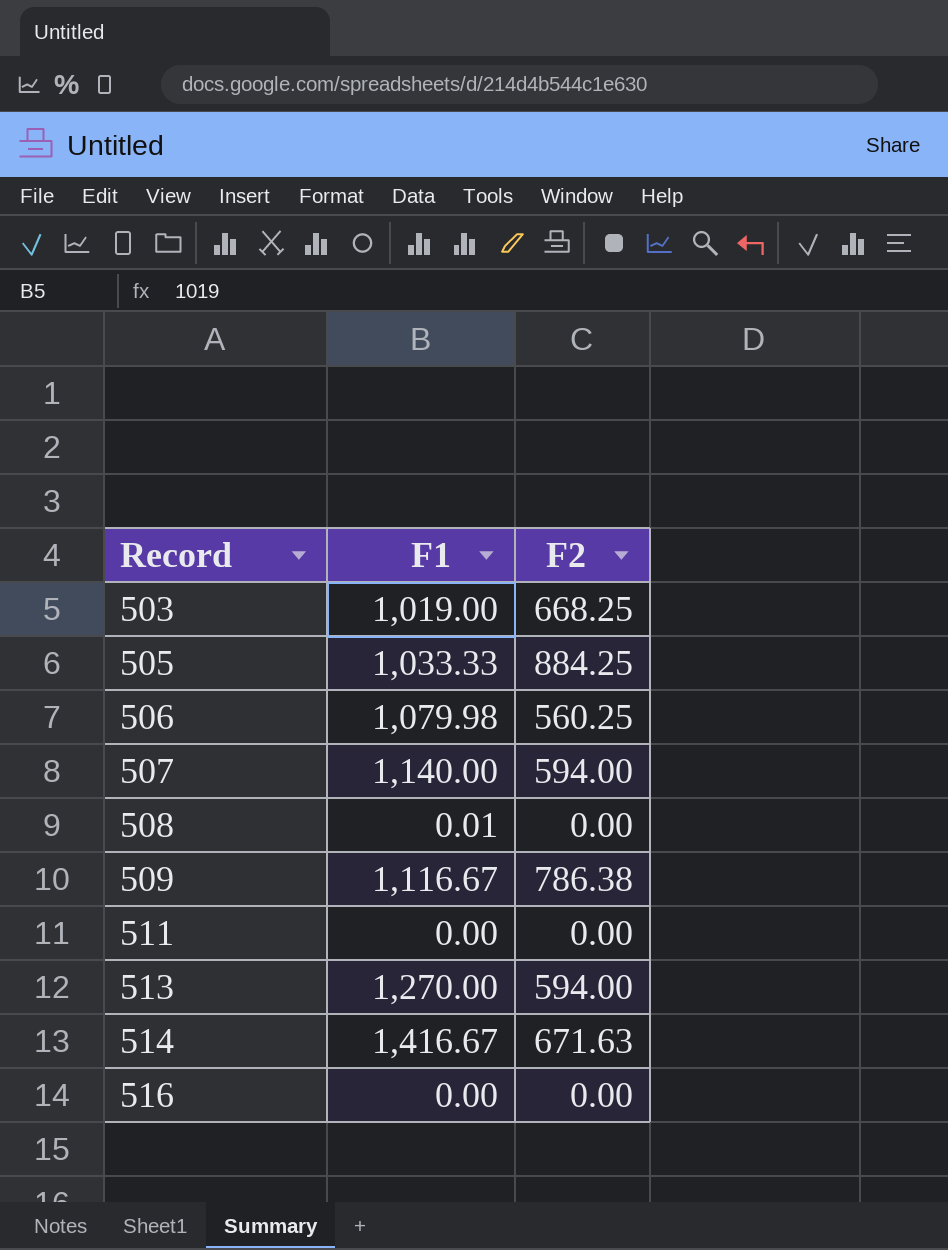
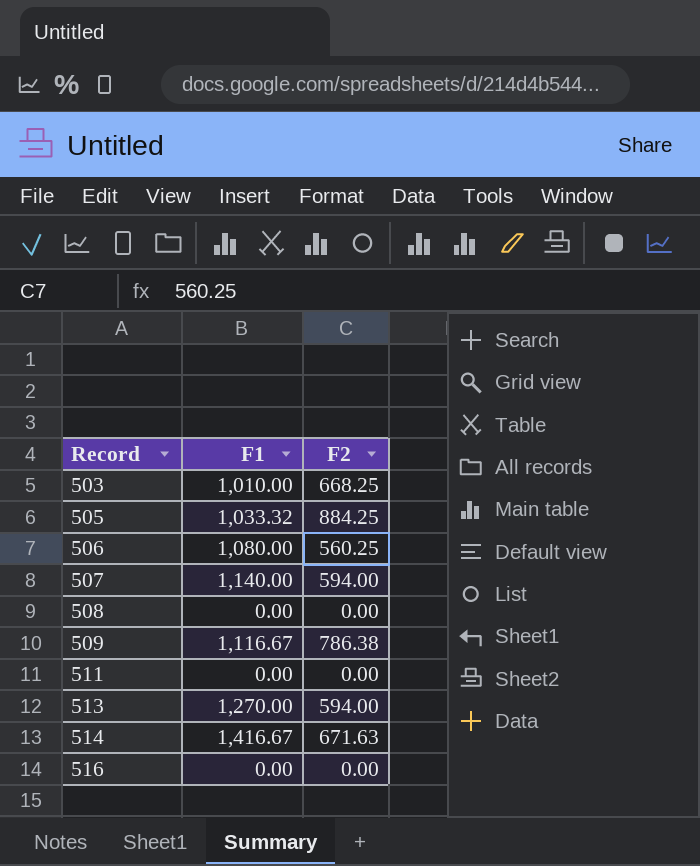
503 | F1: 1,019.00 -> 1,010.00
505 | F1: 1,033.33 -> 1,033.32
506 | F1: 1,079.98 -> 1,080.00
508 | F1: 0.01 -> 0.00

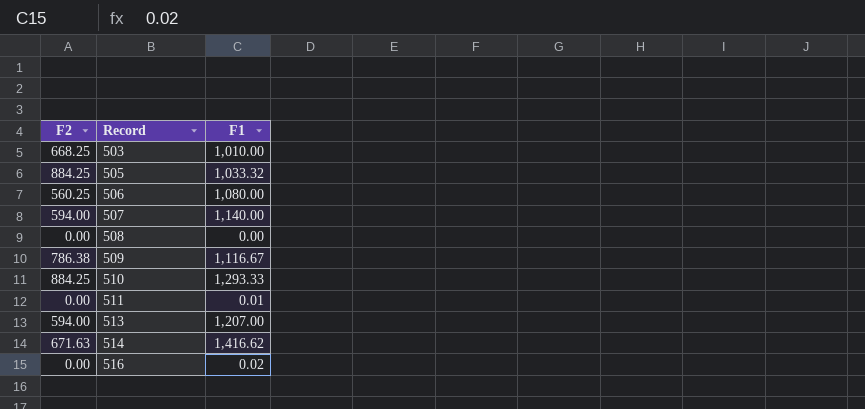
column F2 | position: 3 -> 1
row 510: none -> 884.25 | 1,293.33
511 | F1: 0.00 -> 0.01
513 | F1: 1,270.00 -> 1,207.00
514 | F1: 1,416.67 -> 1,416.62
516 | F1: 0.00 -> 0.02

